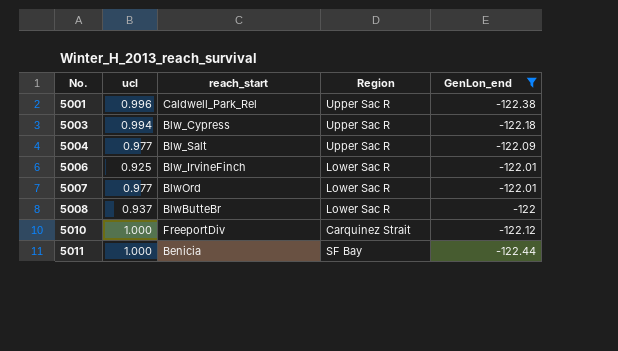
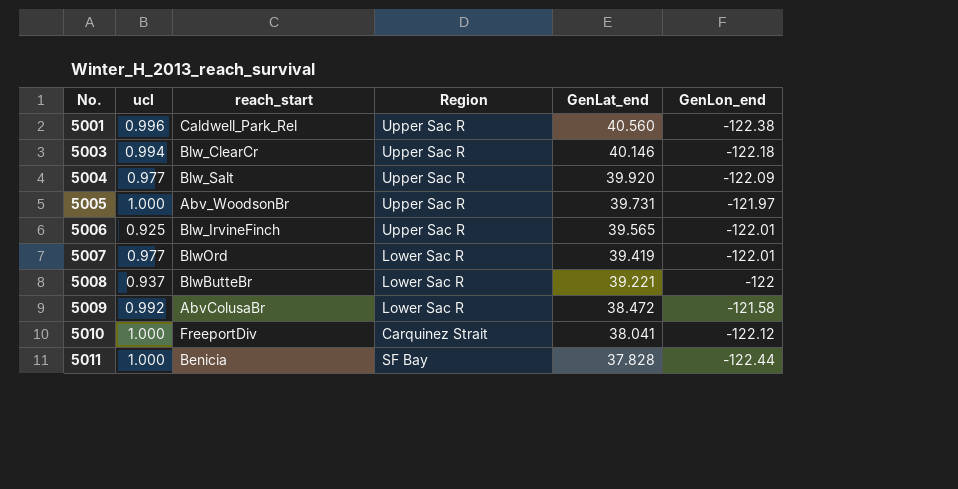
filter: GenLon_end <= -122 -> none
column GenLat_end | position: none -> 5
5003 | reach_start: Blw_Cypress -> Blw_ClearCr
5006 | Region: Lower Sac R -> Upper Sac R

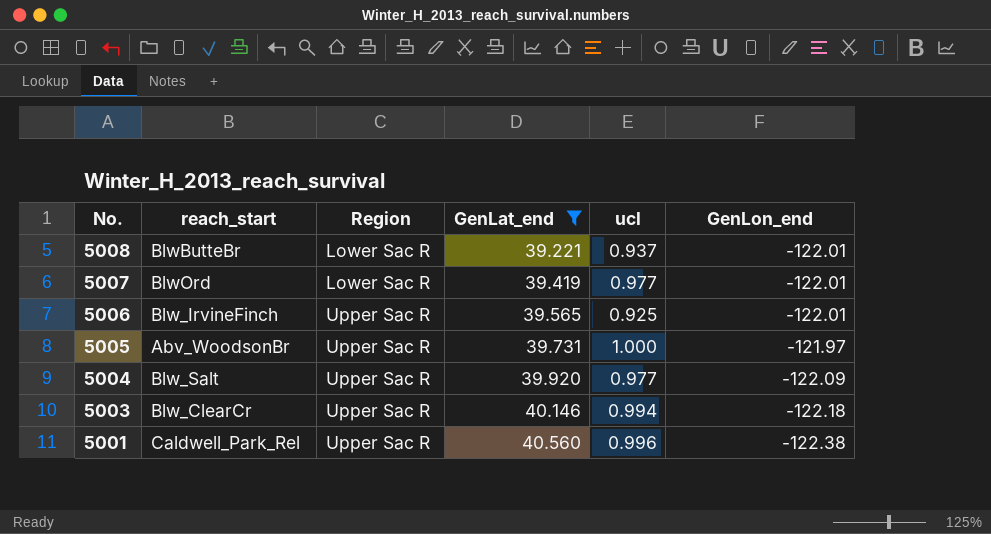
filter: none -> GenLat_end >= 39.221
row order: No. ascending -> No. descending
column ucl | position: 2 -> 5
5008 | GenLon_end: -122 -> -122.01

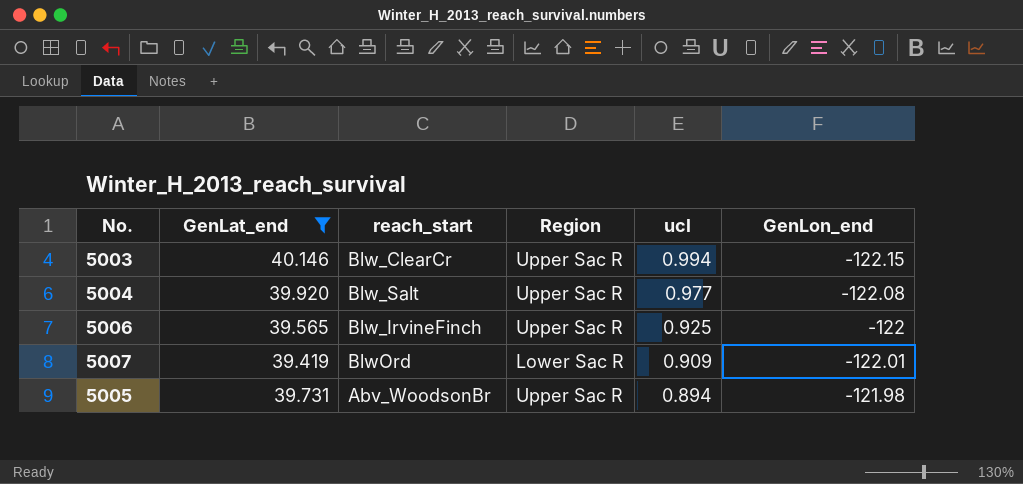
row order: No. descending -> ucl descending
column GenLat_end | position: 4 -> 2
row 5008: BlwButteBr | Lower Sac R | 39.221 | 0.937 | -122.01 -> none
row 5001: Caldwell_Park_Rel | Upper Sac R | 40.560 | 0.996 | -122.38 -> none
5003 | GenLon_end: -122.18 -> -122.15
5004 | GenLon_end: -122.09 -> -122.08
5006 | GenLon_end: -122.01 -> -122
5007 | ucl: 0.977 -> 0.909
5005 | ucl: 1.000 -> 0.894
5005 | GenLon_end: -121.97 -> -121.98

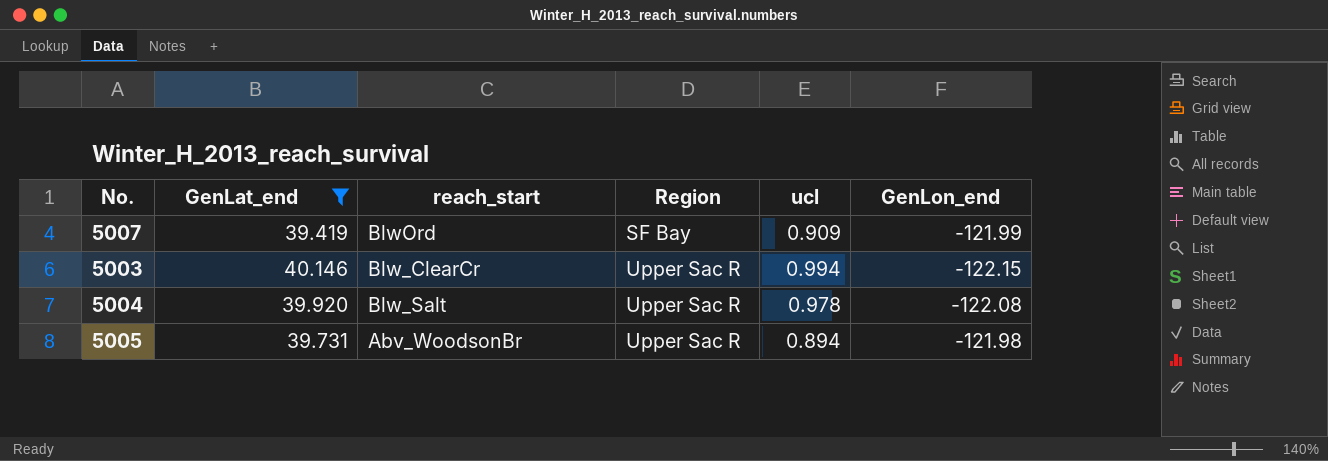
row order: ucl descending -> Region ascending
row 5006: 39.565 | Blw_IrvineFinch | Upper Sac R | 0.925 | -122 -> none
5007 | Region: Lower Sac R -> SF Bay
5007 | GenLon_end: -122.01 -> -121.99
5004 | ucl: 0.977 -> 0.978

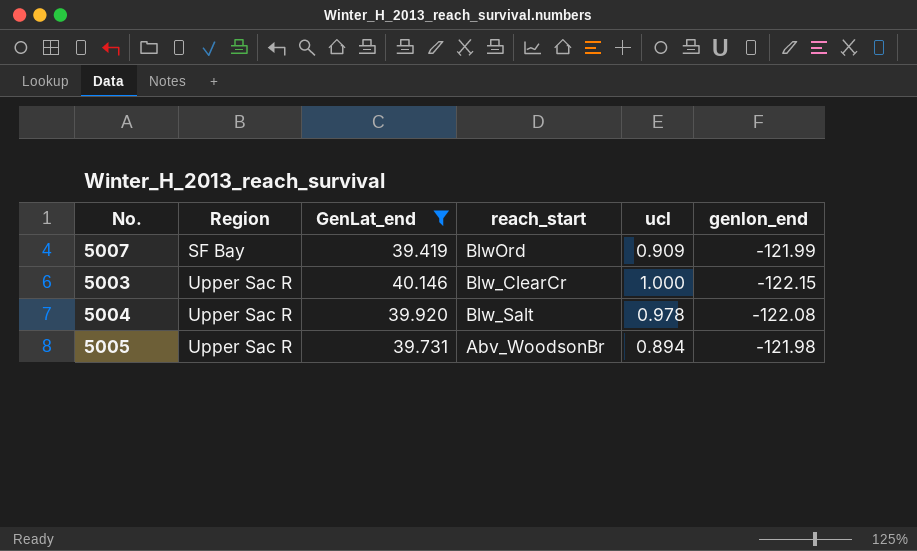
column Region | position: 4 -> 2
column name: GenLon_end -> genlon_end
5003 | ucl: 0.994 -> 1.000

